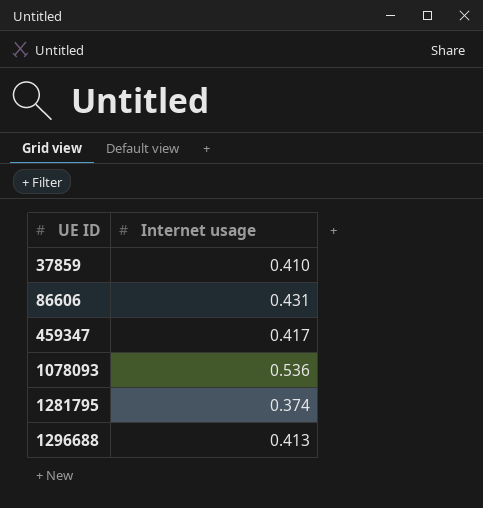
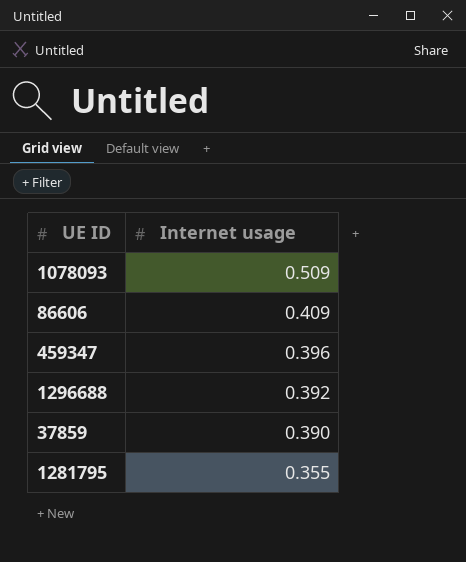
row order: UE ID ascending -> Internet usage descending
1078093 | Internet usage: 0.536 -> 0.509
86606 | Internet usage: 0.431 -> 0.409
459347 | Internet usage: 0.417 -> 0.396
1296688 | Internet usage: 0.413 -> 0.392
37859 | Internet usage: 0.410 -> 0.390
1281795 | Internet usage: 0.374 -> 0.355

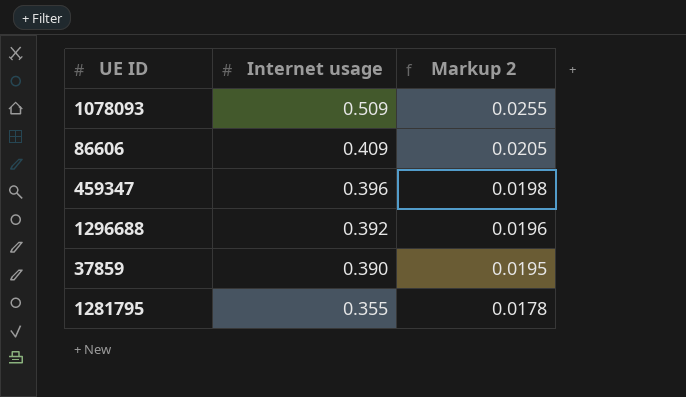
column Markup 2 | formula: none -> [Internet usage] * 0.05

